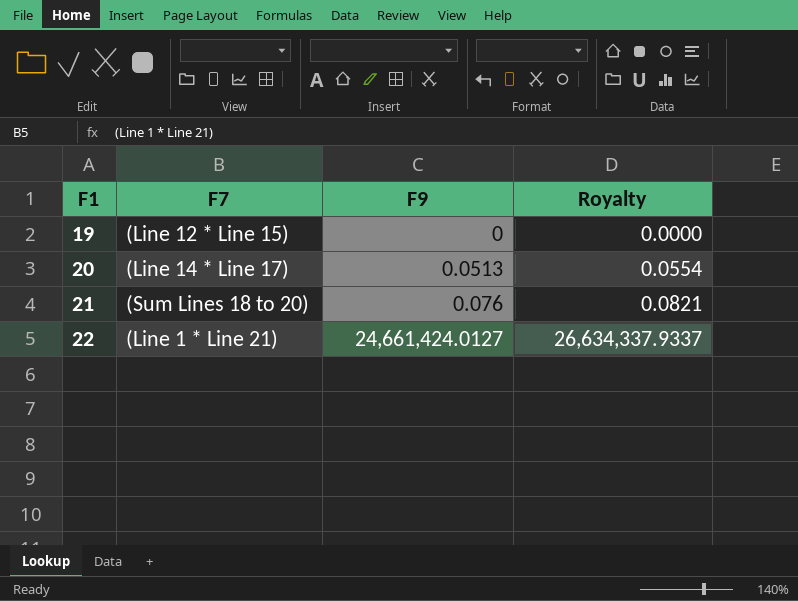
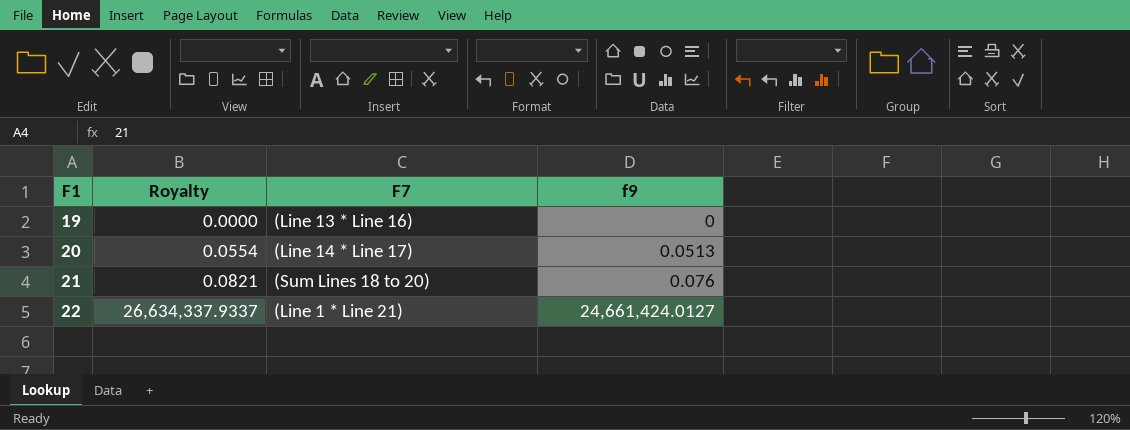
column Royalty | position: 4 -> 2
column name: F9 -> f9
19 | F7: (Line 12 * Line 15) -> (Line 13 * Line 16)

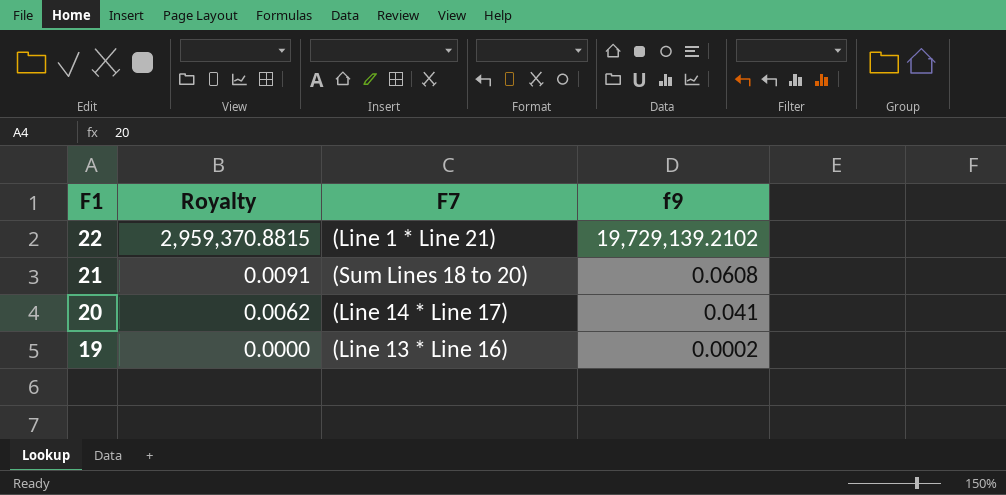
row order: F1 ascending -> F1 descending
column Royalty | formula: [f9] * 1.08 -> [f9] * 0.15
22 | f9: 24,661,424.0127 -> 19,729,139.2102
21 | f9: 0.076 -> 0.0608
20 | f9: 0.0513 -> 0.041
19 | f9: 0 -> 0.0002

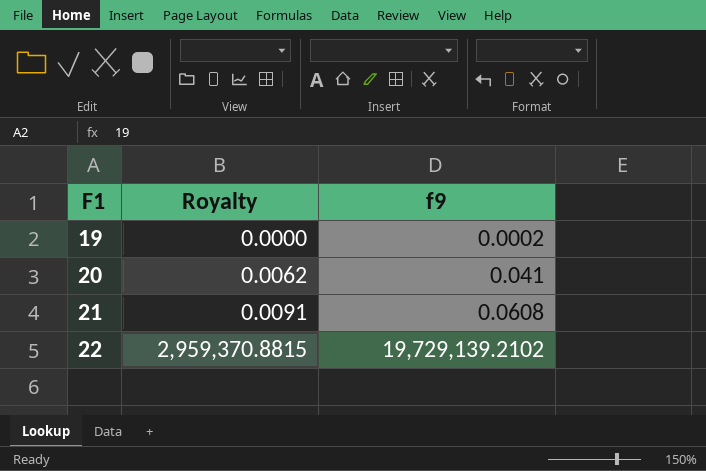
row order: F1 descending -> F1 ascending
column F7 | position: 3 -> none

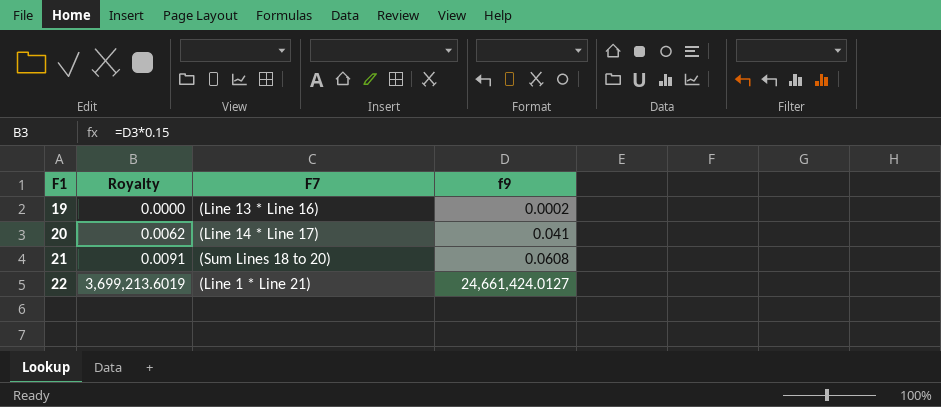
column F7 | position: none -> 3
22 | Royalty: 2,959,370.8815 -> 3,699,213.6019
22 | f9: 19,729,139.2102 -> 24,661,424.0127

